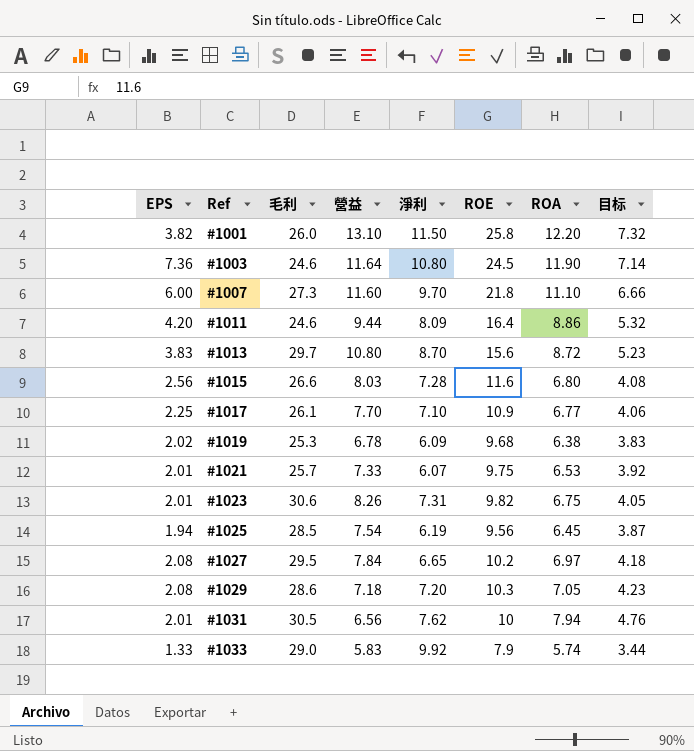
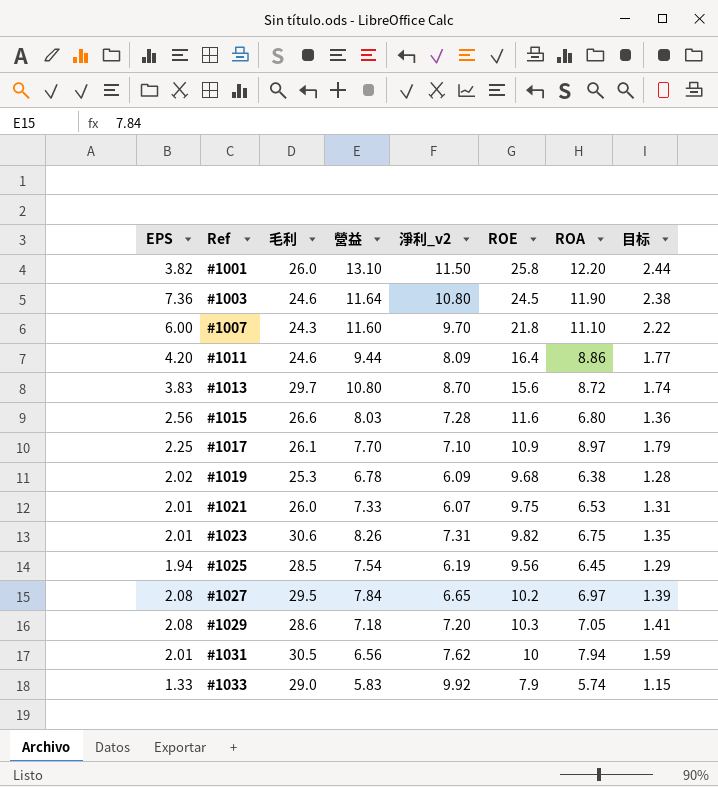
column name: 淨利 -> 淨利_v2
column 目标 | formula: [ROA] * 0.6 -> [ROA] * 0.2
#1007 | 毛利: 27.3 -> 24.3
#1017 | ROA: 6.77 -> 8.97
#1021 | 毛利: 25.7 -> 26.0

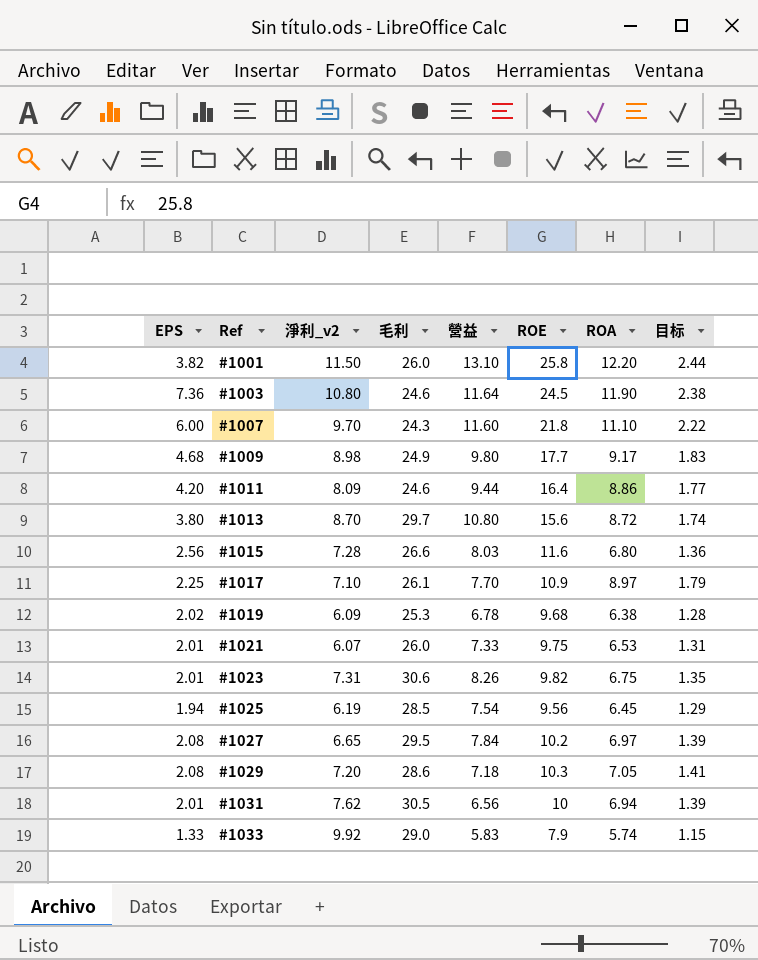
column 淨利_v2 | position: 5 -> 3
row #1009: none -> 4.68 | 8.98 | 24.9 | 9.80 | 17.7 | 9.17 | 1.83
#1013 | EPS: 3.83 -> 3.80
#1031 | ROA: 7.94 -> 6.94
#1031 | 目标: 1.59 -> 1.39

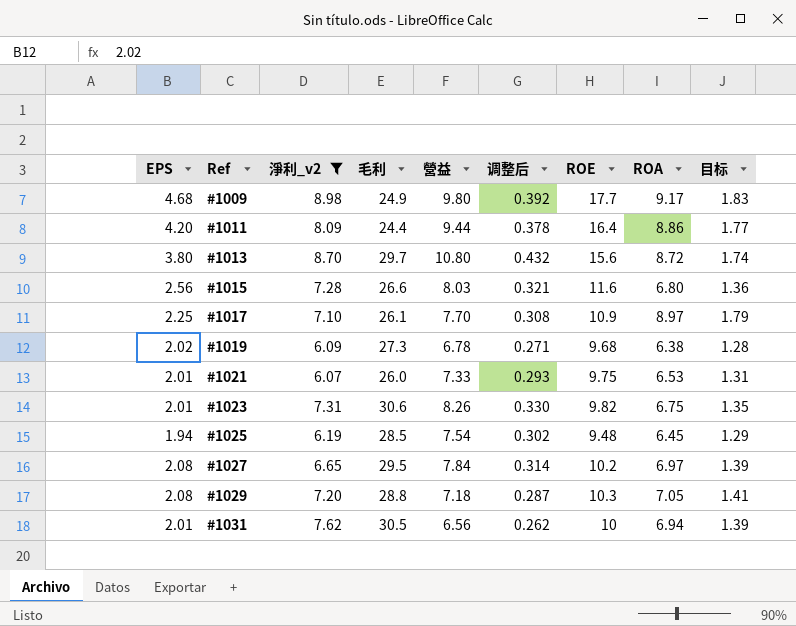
filter: none -> 淨利_v2 <= 8.98
column 调整后 | formula: none -> [營益] * 0.04
#1011 | 毛利: 24.6 -> 24.4
#1019 | 毛利: 25.3 -> 27.3
#1025 | ROE: 9.56 -> 9.48
#1029 | 毛利: 28.6 -> 28.8

